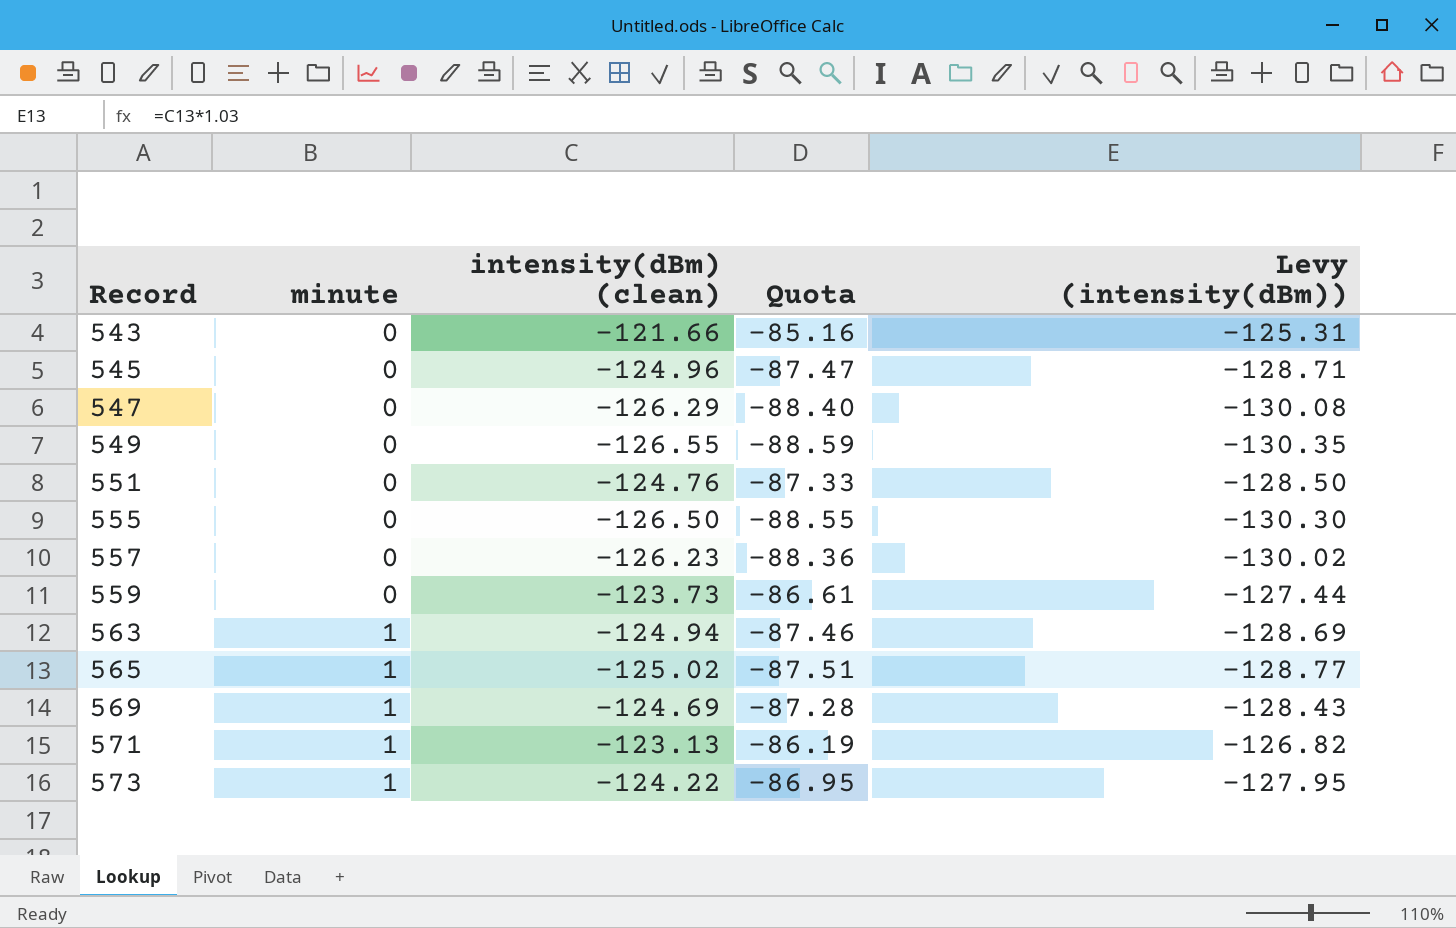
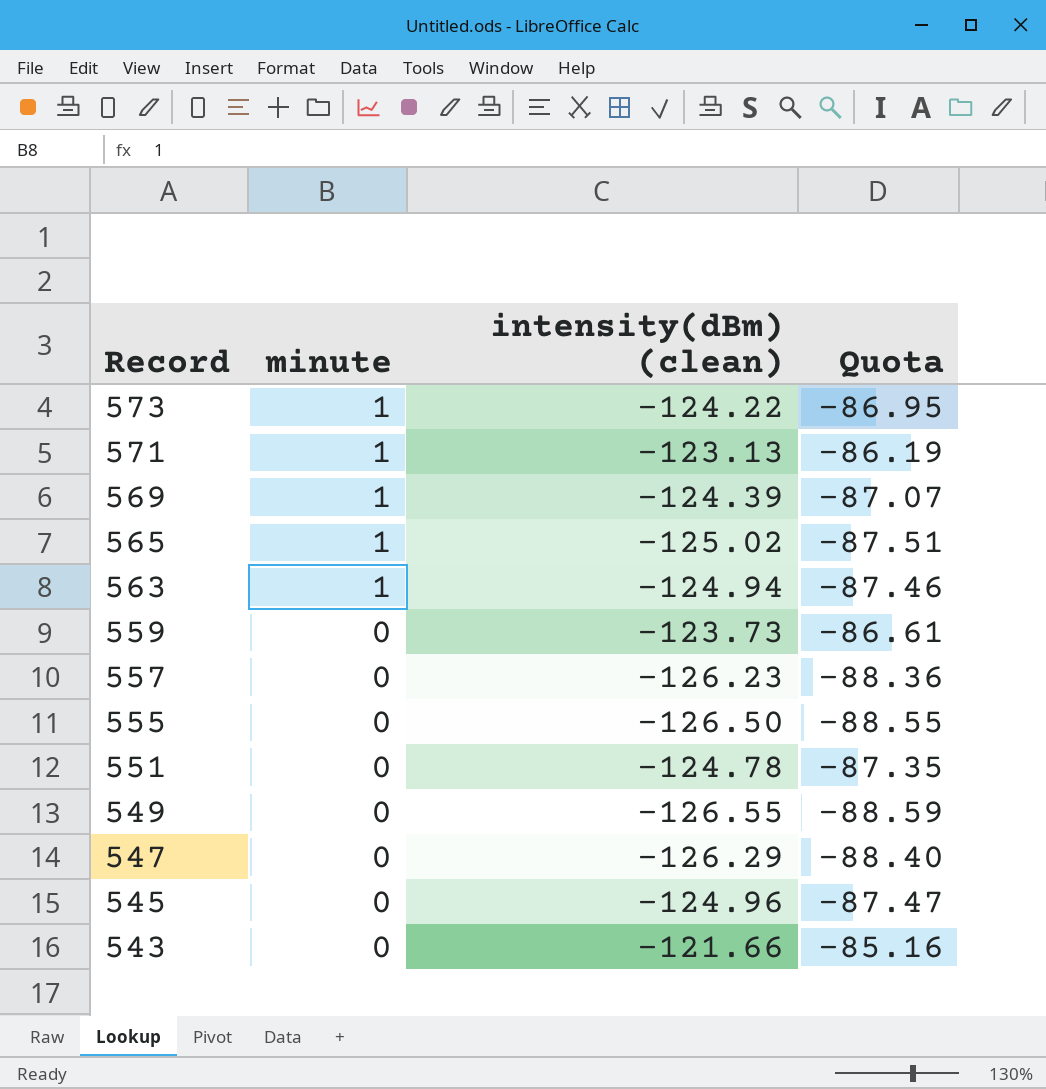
row order: Record ascending -> Record descending
column Levy (intensity(dBm)) | formula: [intensity(dBm) (clean)] * 1.03 -> none
569 | intensity(dBm) (clean): -124.69 -> -124.39
569 | Quota: -87.28 -> -87.07
551 | intensity(dBm) (clean): -124.76 -> -124.78
551 | Quota: -87.33 -> -87.35

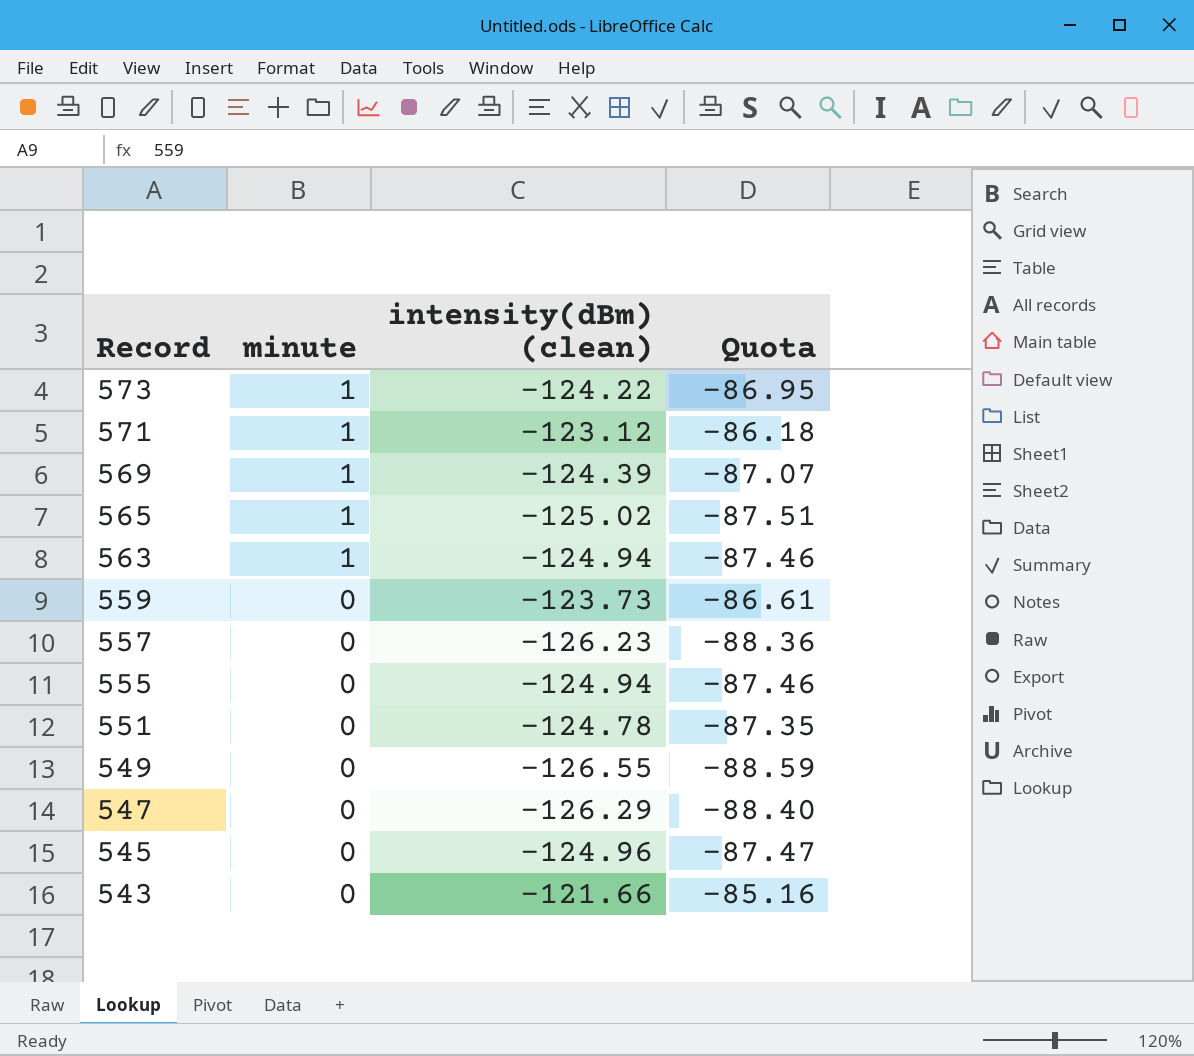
571 | intensity(dBm) (clean): -123.13 -> -123.12
571 | Quota: -86.19 -> -86.18
555 | intensity(dBm) (clean): -126.50 -> -124.94
555 | Quota: -88.55 -> -87.46

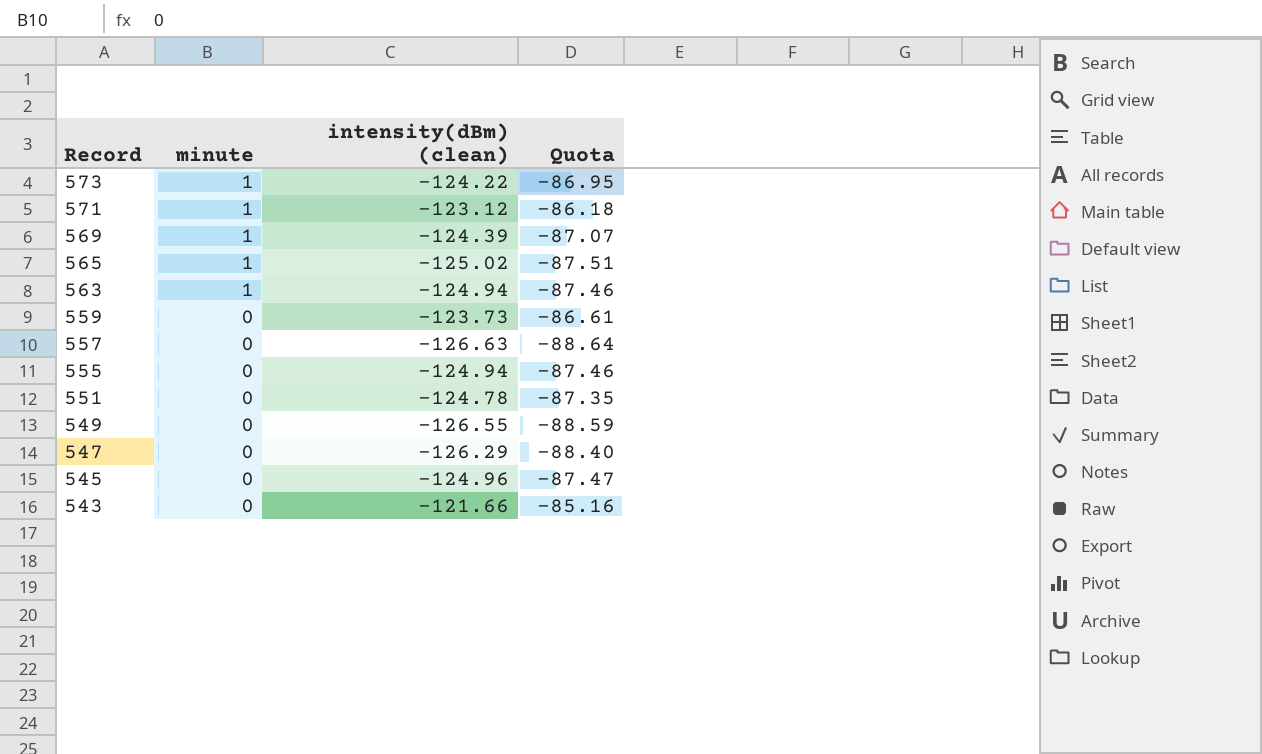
557 | intensity(dBm) (clean): -126.23 -> -126.63
557 | Quota: -88.36 -> -88.64

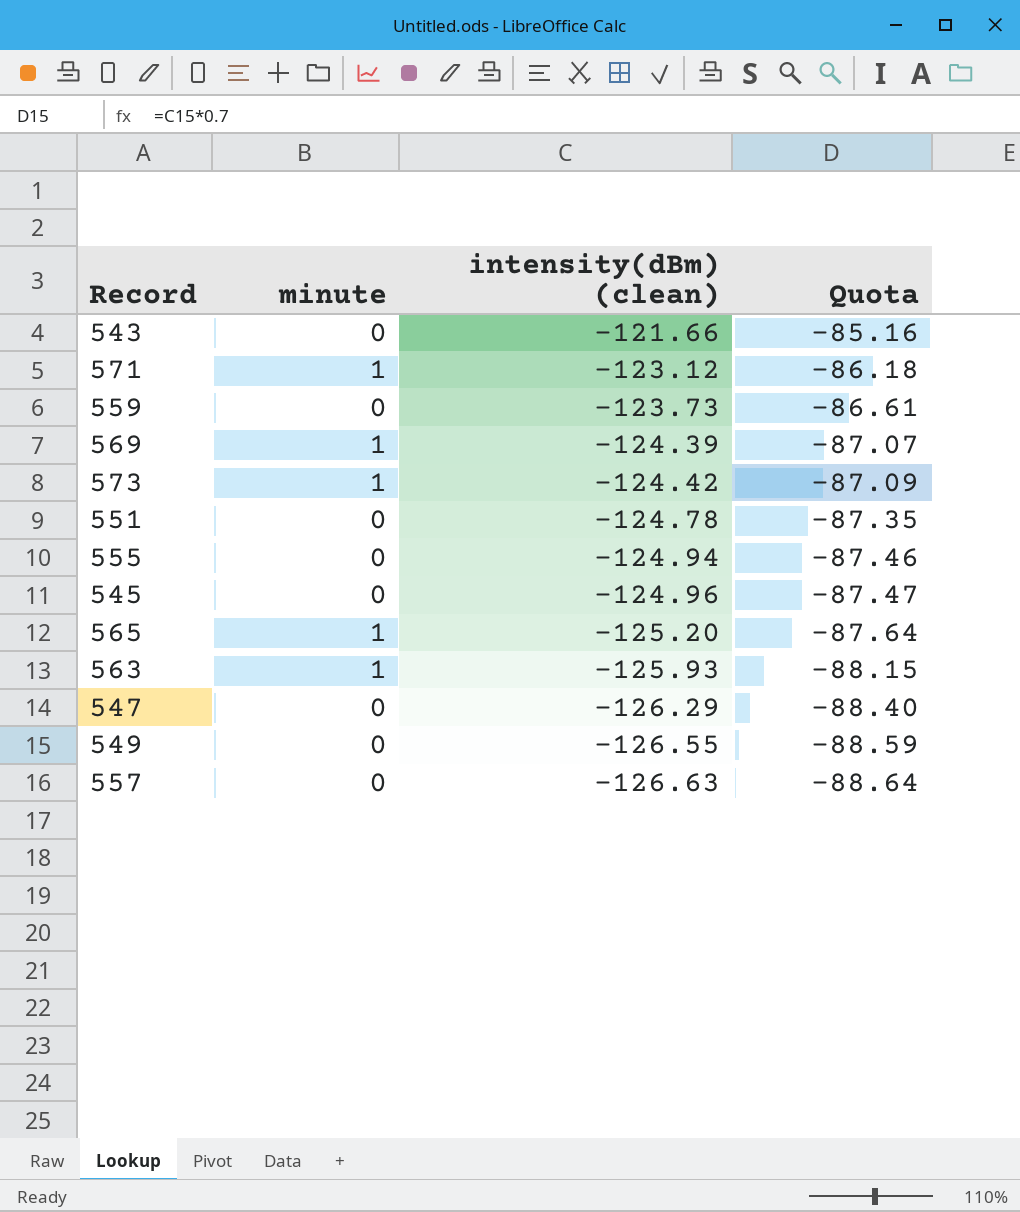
row order: Record descending -> intensity(dBm) (clean) descending
573 | intensity(dBm) (clean): -124.22 -> -124.42
573 | Quota: -86.95 -> -87.09
565 | intensity(dBm) (clean): -125.02 -> -125.20
565 | Quota: -87.51 -> -87.64
563 | intensity(dBm) (clean): -124.94 -> -125.93
563 | Quota: -87.46 -> -88.15

